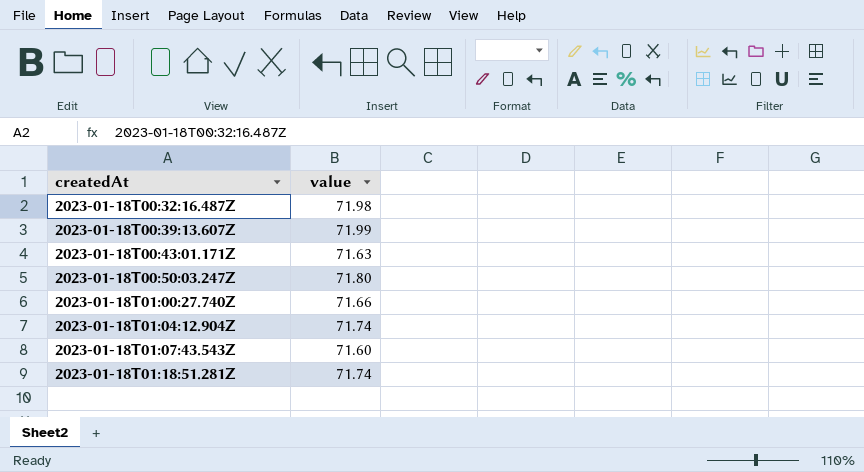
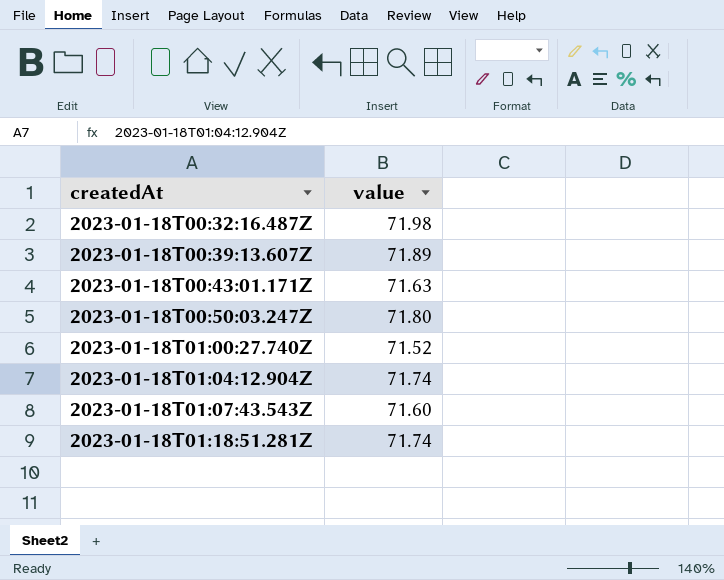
2023-01-18T00:39:13.607Z | value: 71.99 -> 71.89
2023-01-18T01:00:27.740Z | value: 71.66 -> 71.52

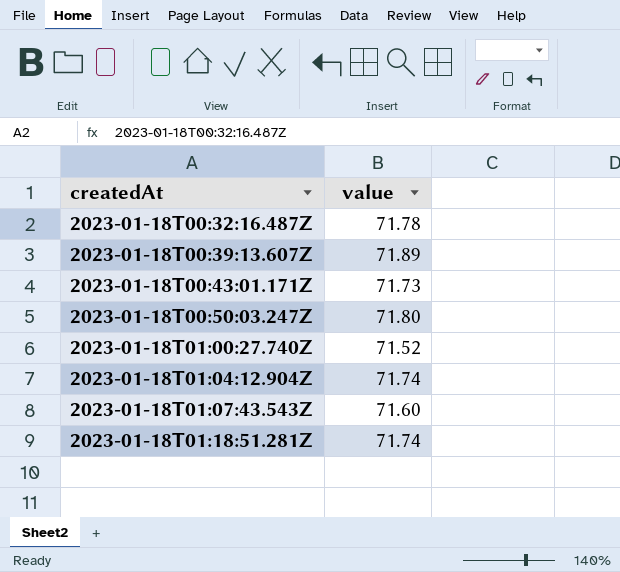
2023-01-18T00:32:16.487Z | value: 71.98 -> 71.78
2023-01-18T00:43:01.171Z | value: 71.63 -> 71.73

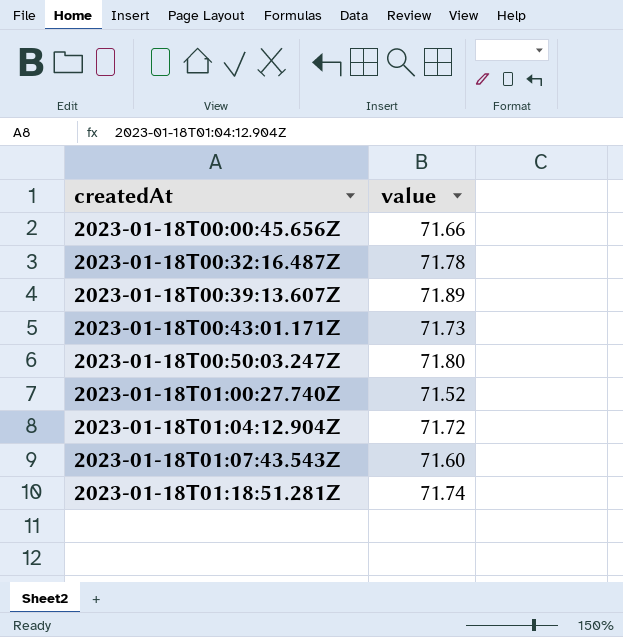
row 2023-01-18T00:00:45.656Z: none -> 71.66
2023-01-18T01:04:12.904Z | value: 71.74 -> 71.72

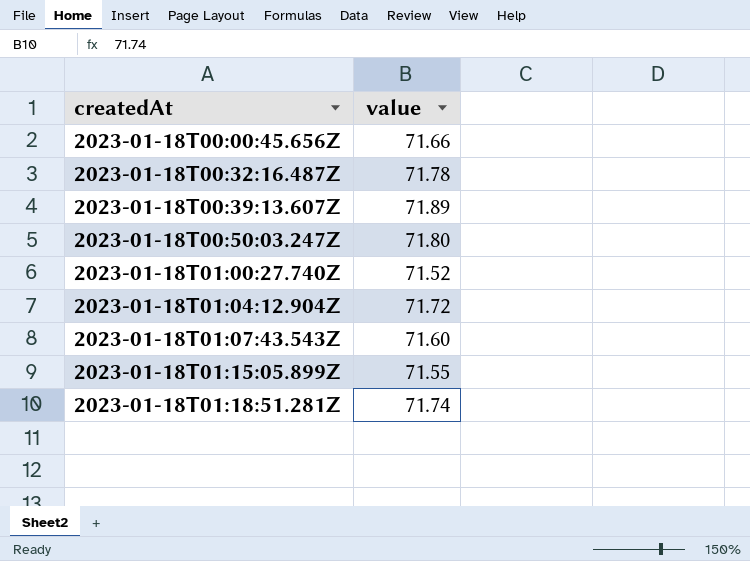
row 2023-01-18T00:43:01.171Z: 71.73 -> none
row 2023-01-18T01:15:05.899Z: none -> 71.55

